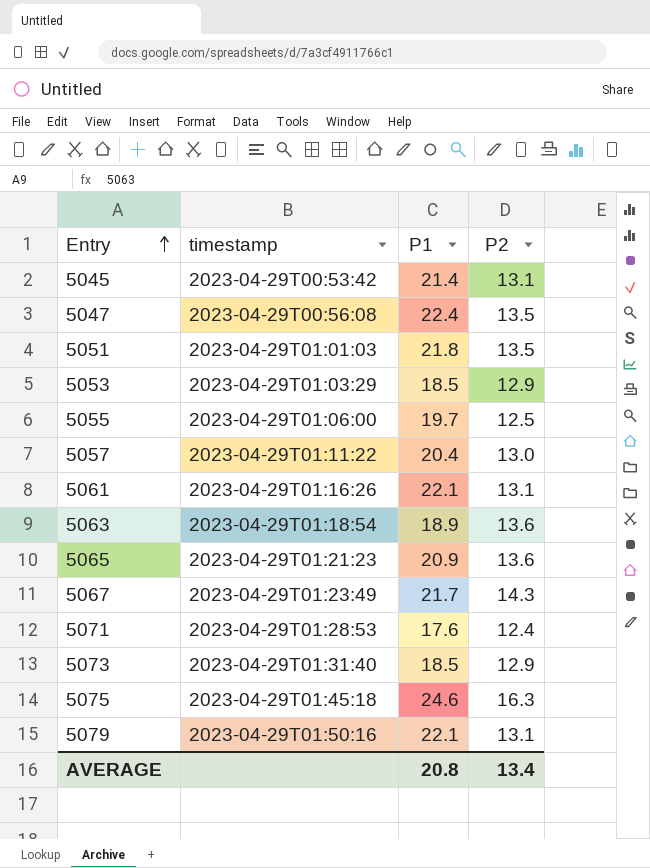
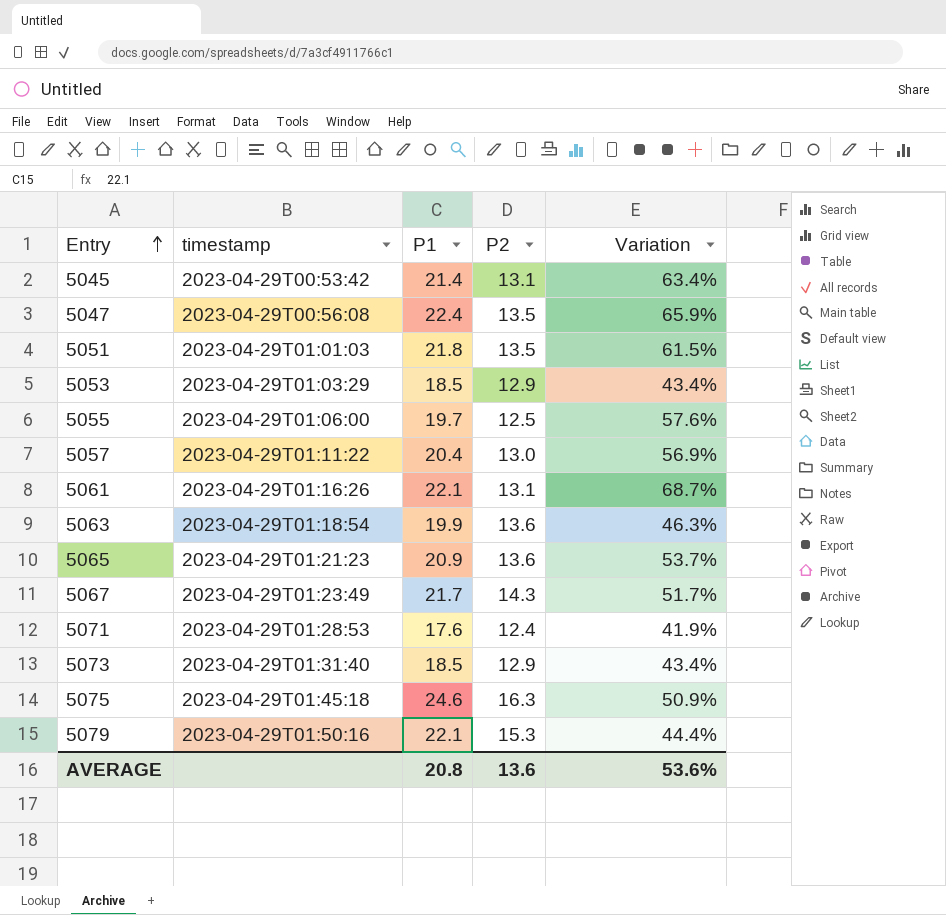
column Variation | formula: none -> ([P1] - [P2]) / [P2]
5063 | P1: 18.9 -> 19.9
5079 | P2: 13.1 -> 15.3
AVERAGE | P2: 13.4 -> 13.6

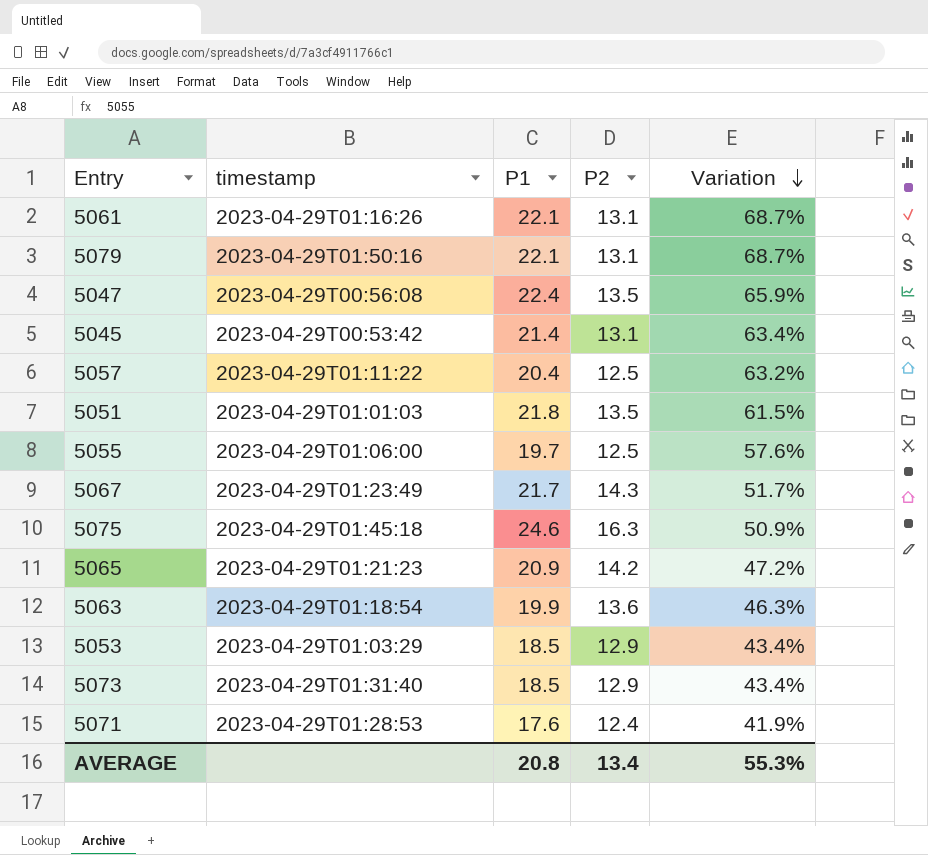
row order: Entry ascending -> Variation descending
5079 | P2: 15.3 -> 13.1
5079 | Variation: 44.4% -> 68.7%
5057 | P2: 13.0 -> 12.5
5057 | Variation: 56.9% -> 63.2%
5065 | P2: 13.6 -> 14.2
5065 | Variation: 53.7% -> 47.2%
AVERAGE | P2: 13.6 -> 13.4
AVERAGE | Variation: 53.6% -> 55.3%

